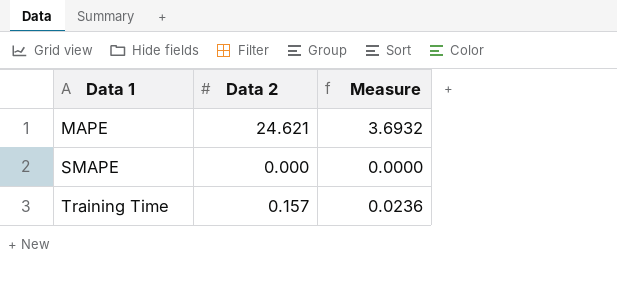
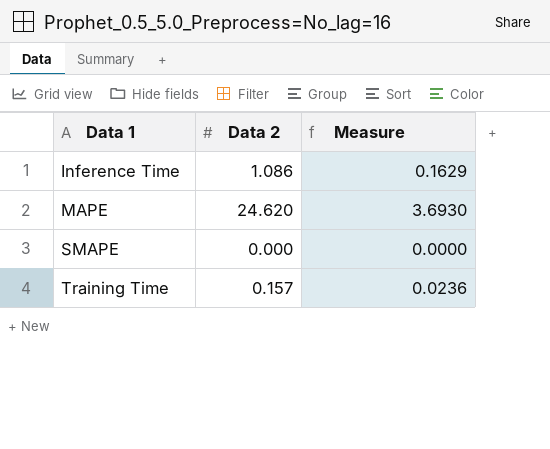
row Inference Time: none -> 1.086 | 0.1629
MAPE | Data 2: 24.621 -> 24.620
MAPE | Measure: 3.6932 -> 3.6930

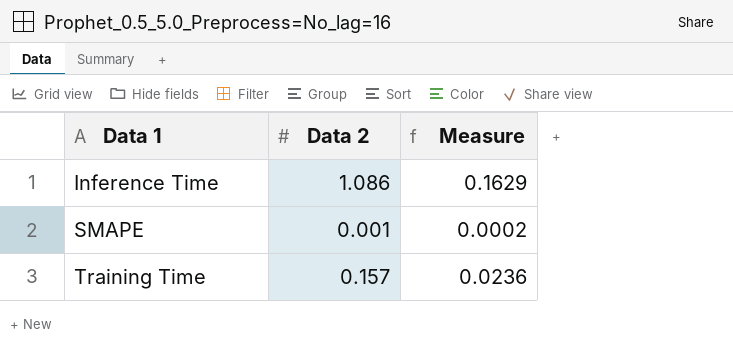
row MAPE: 24.620 | 3.6930 -> none
SMAPE | Data 2: 0.000 -> 0.001
SMAPE | Measure: 0.0000 -> 0.0002

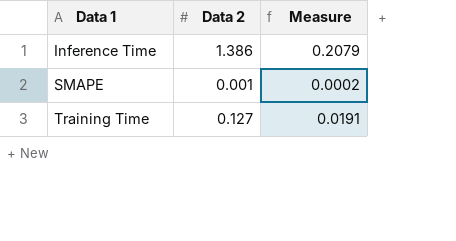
Inference Time | Data 2: 1.086 -> 1.386
Inference Time | Measure: 0.1629 -> 0.2079
Training Time | Data 2: 0.157 -> 0.127
Training Time | Measure: 0.0236 -> 0.0191

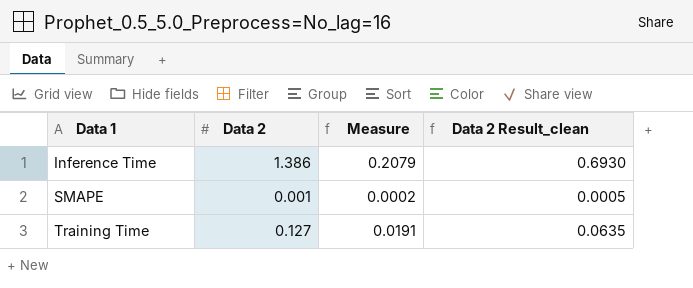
column Data 2 Result_clean | formula: none -> [Data 2] * 0.5

